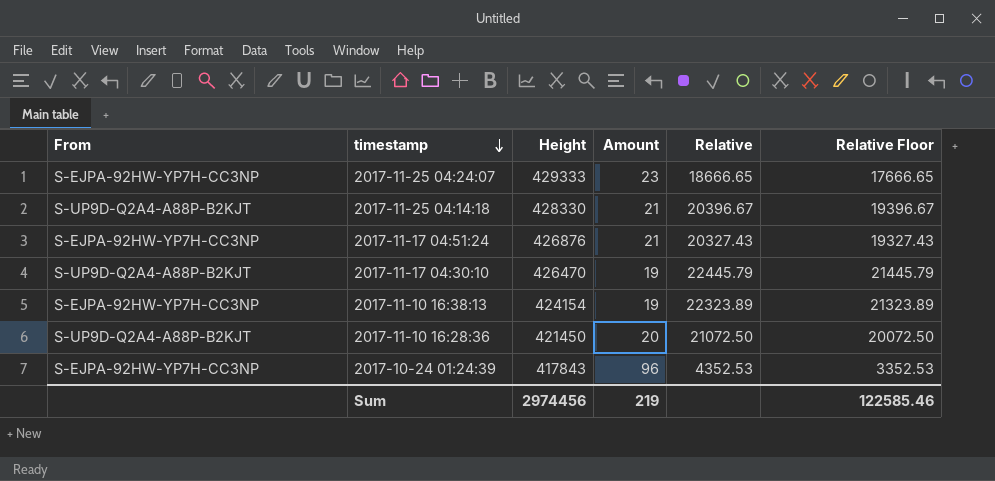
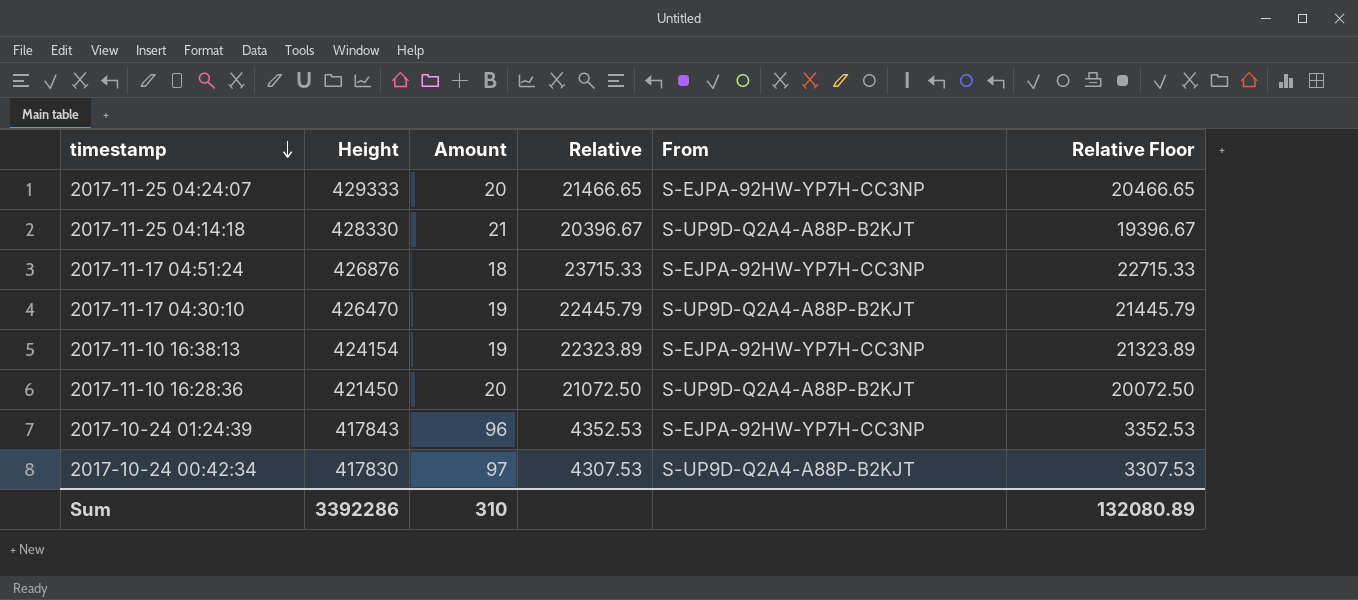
column From | position: 1 -> 5
2017-11-25 04:24:07 | Amount: 23 -> 20
2017-11-25 04:24:07 | Relative: 18666.65 -> 21466.65
2017-11-25 04:24:07 | Relative Floor: 17666.65 -> 20466.65
2017-11-17 04:51:24 | Amount: 21 -> 18
2017-11-17 04:51:24 | Relative: 20327.43 -> 23715.33
2017-11-17 04:51:24 | Relative Floor: 19327.43 -> 22715.33
row 2017-10-24 00:42:34: none -> 417830 | 97 | 4307.53 | S-UP9D-Q2A4-A88P-B2KJT | 3307.53
Sum | Height: 2974456 -> 3392286
Sum | Amount: 219 -> 310
Sum | Relative Floor: 122585.46 -> 132080.89

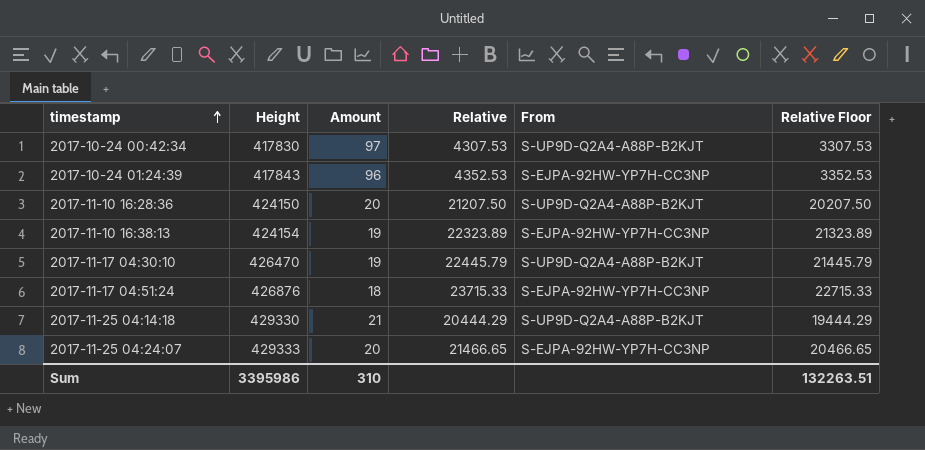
row order: timestamp descending -> timestamp ascending
2017-11-10 16:28:36 | Height: 421450 -> 424150
2017-11-10 16:28:36 | Relative: 21072.50 -> 21207.50
2017-11-10 16:28:36 | Relative Floor: 20072.50 -> 20207.50
2017-11-25 04:14:18 | Height: 428330 -> 429330
2017-11-25 04:14:18 | Relative: 20396.67 -> 20444.29
2017-11-25 04:14:18 | Relative Floor: 19396.67 -> 19444.29
Sum | Height: 3392286 -> 3395986
Sum | Relative Floor: 132080.89 -> 132263.51

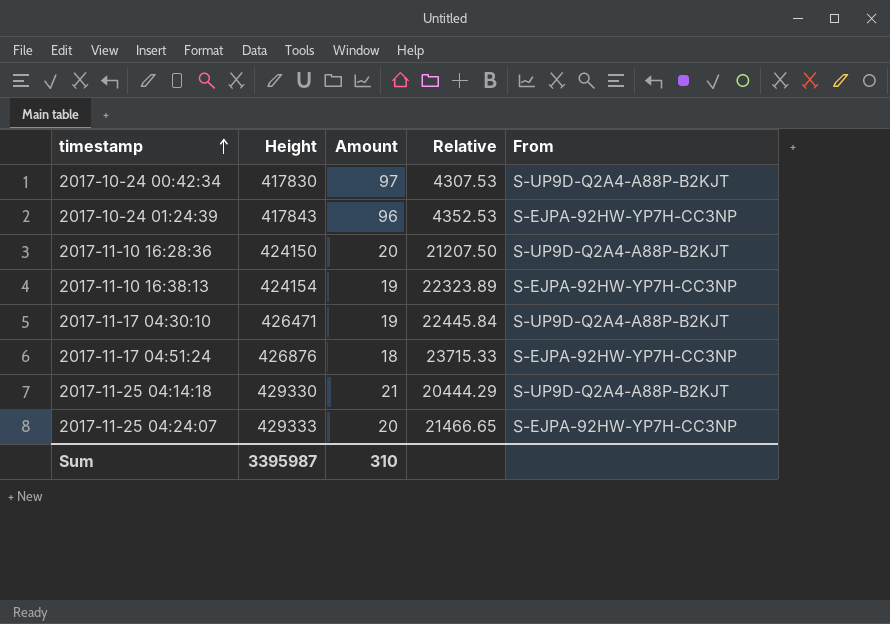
column Relative Floor | formula: [Relative] - 1000 -> none
2017-11-17 04:30:10 | Height: 426470 -> 426471
2017-11-17 04:30:10 | Relative: 22445.79 -> 22445.84
Sum | Height: 3395986 -> 3395987

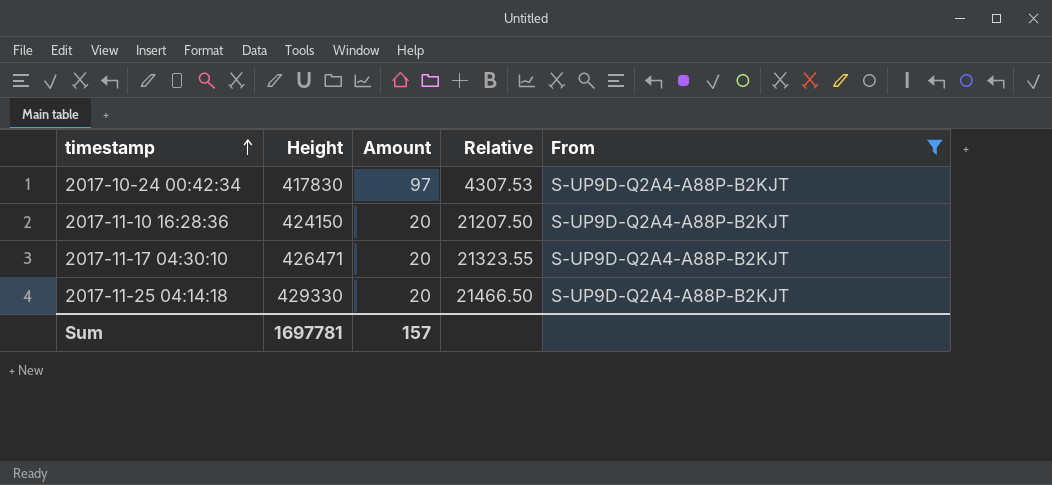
filter: none -> From = S-UP9D-Q2A4-A88P-B2KJT
2017-11-17 04:30:10 | Amount: 19 -> 20
2017-11-17 04:30:10 | Relative: 22445.84 -> 21323.55
2017-11-25 04:14:18 | Amount: 21 -> 20
2017-11-25 04:14:18 | Relative: 20444.29 -> 21466.50
Sum | Height: 3395987 -> 1697781
Sum | Amount: 310 -> 157

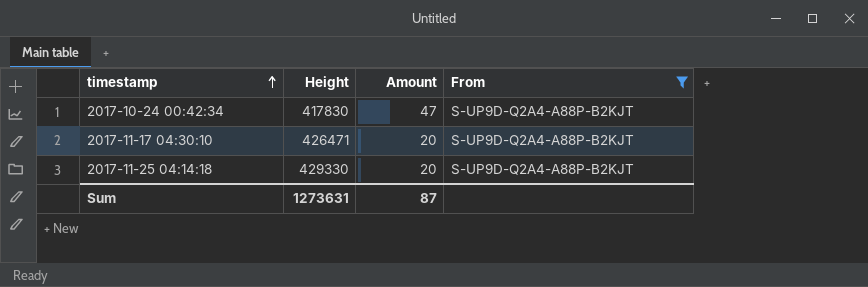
column Relative | formula: [Height] / [Amount] -> none
row 2017-11-10 16:28:36: 424150 | 20 | 21207.50 | S-UP9D-Q2A4-A88P-B2KJT -> none
2017-10-24 00:42:34 | Amount: 97 -> 47
Sum | Height: 1697781 -> 1273631
Sum | Amount: 157 -> 87

